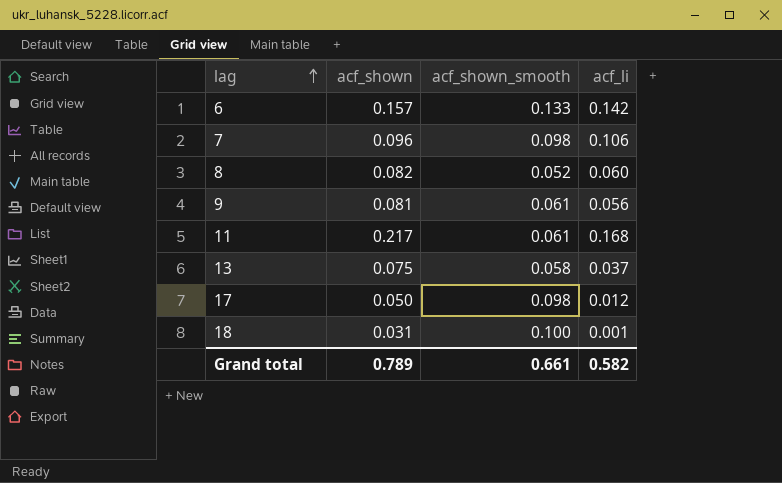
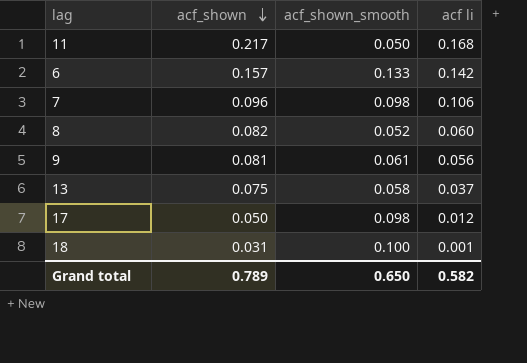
row order: lag ascending -> acf_shown descending
column name: acf_li -> acf li
11 | acf_shown_smooth: 0.061 -> 0.050
Grand total | acf_shown_smooth: 0.661 -> 0.650

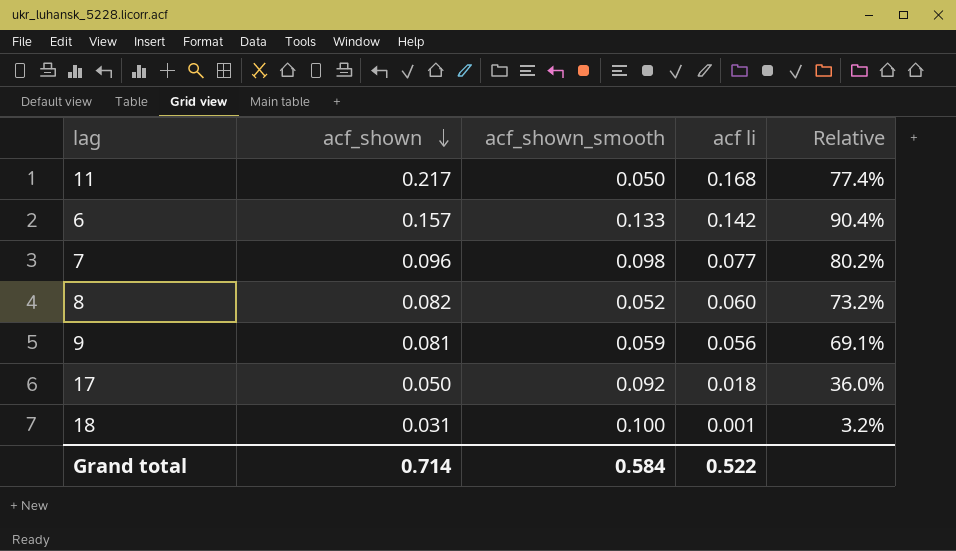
column Relative | formula: none -> [acf li] / [acf_shown]
row 13: 0.075 | 0.058 | 0.037 -> none
7 | acf li: 0.106 -> 0.077
9 | acf_shown_smooth: 0.061 -> 0.059
17 | acf_shown_smooth: 0.098 -> 0.092
17 | acf li: 0.012 -> 0.018
Grand total | acf_shown: 0.789 -> 0.714
Grand total | acf_shown_smooth: 0.650 -> 0.584
Grand total | acf li: 0.582 -> 0.522

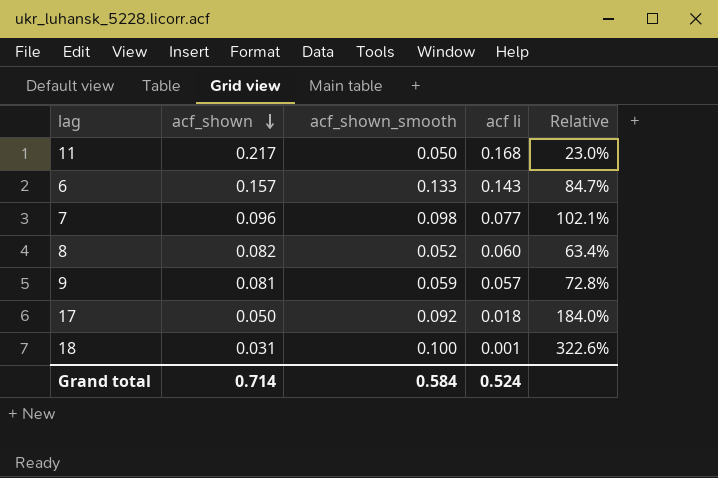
column Relative | formula: [acf li] / [acf_shown] -> [acf_shown_smooth] / [acf_shown]
6 | acf li: 0.142 -> 0.143
9 | acf li: 0.056 -> 0.057
Grand total | acf li: 0.522 -> 0.524

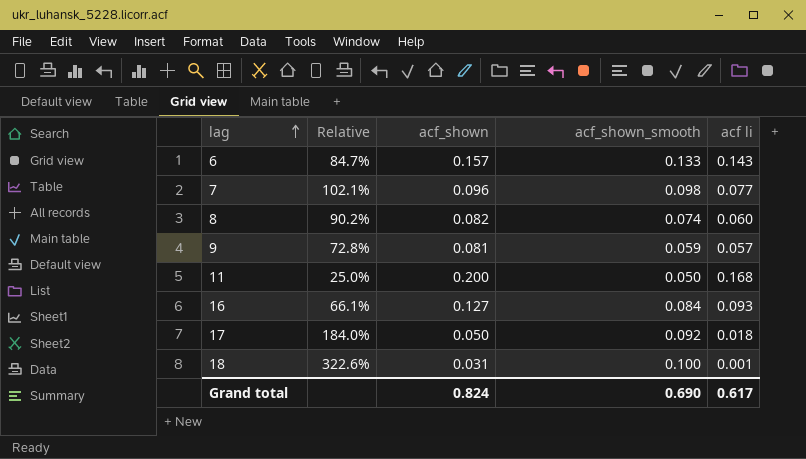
row order: acf_shown descending -> lag ascending
column Relative | position: 5 -> 2
8 | Relative: 63.4% -> 90.2%
8 | acf_shown_smooth: 0.052 -> 0.074
11 | Relative: 23.0% -> 25.0%
11 | acf_shown: 0.217 -> 0.200
row 16: none -> 66.1% | 0.127 | 0.084 | 0.093
Grand total | acf_shown: 0.714 -> 0.824
Grand total | acf_shown_smooth: 0.584 -> 0.690
Grand total | acf li: 0.524 -> 0.617

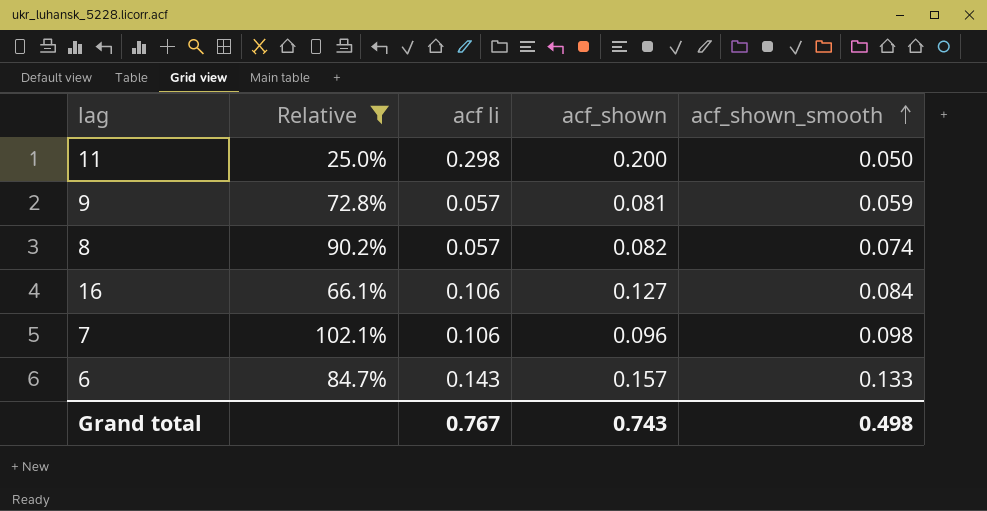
filter: none -> Relative <= 102.1%
row order: lag ascending -> acf_shown_smooth ascending
column acf li | position: 5 -> 3
11 | acf li: 0.168 -> 0.298
8 | acf li: 0.060 -> 0.057
16 | acf li: 0.093 -> 0.106
7 | acf li: 0.077 -> 0.106
Grand total | acf li: 0.617 -> 0.767
Grand total | acf_shown: 0.824 -> 0.743
Grand total | acf_shown_smooth: 0.690 -> 0.498

